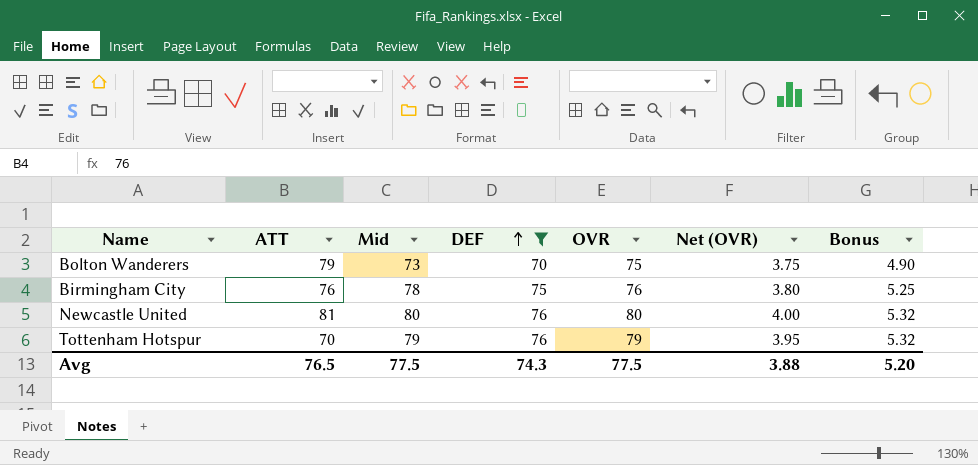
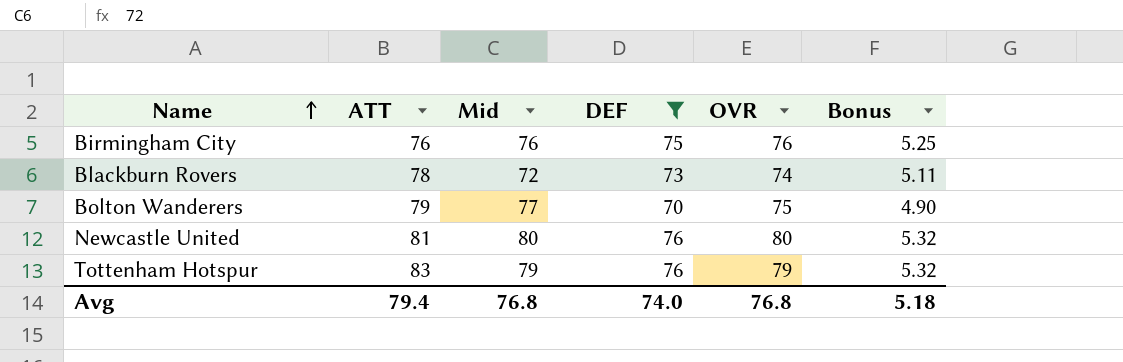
row order: DEF ascending -> Name ascending
column Net (OVR) | formula: [OVR] * 0.05 -> none
Birmingham City | Mid: 78 -> 76
row Blackburn Rovers: none -> 78 | 72 | 73 | 74 | 5.11
Bolton Wanderers | Mid: 73 -> 77
Tottenham Hotspur | ATT: 70 -> 83
Avg | ATT: 76.5 -> 79.4
Avg | Mid: 77.5 -> 76.8
Avg | DEF: 74.3 -> 74.0
Avg | OVR: 77.5 -> 76.8
Avg | Bonus: 5.20 -> 5.18

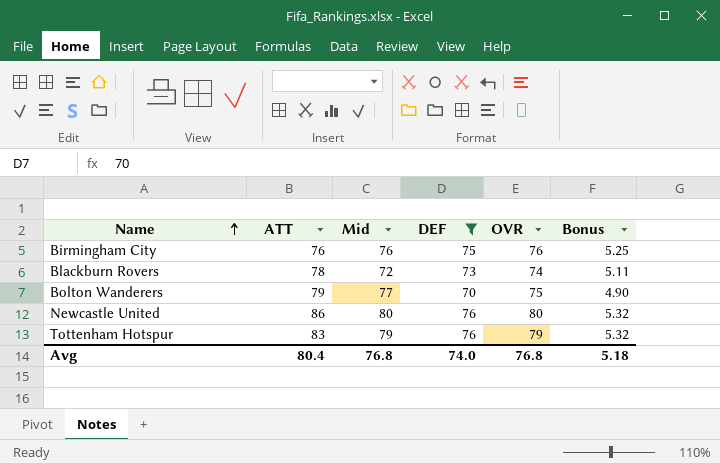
Newcastle United | ATT: 81 -> 86
Avg | ATT: 79.4 -> 80.4

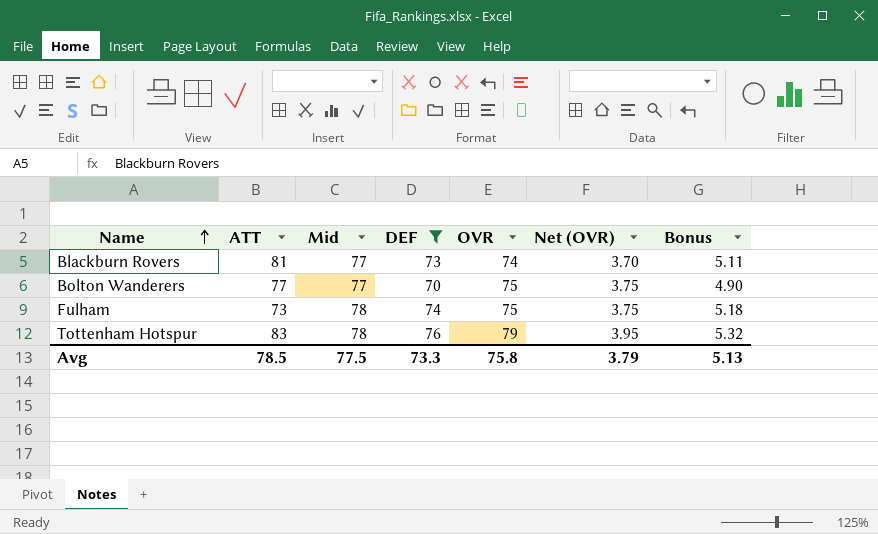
column Net (OVR) | formula: none -> [OVR] * 0.05
row Birmingham City: 76 | 76 | 75 | 76 | 5.25 -> none
row Newcastle United: 86 | 80 | 76 | 80 | 5.32 -> none
Blackburn Rovers | ATT: 78 -> 81
Blackburn Rovers | Mid: 72 -> 77
Bolton Wanderers | ATT: 79 -> 77
row Fulham: none -> 73 | 78 | 74 | 75 | 3.75 | 5.18
Tottenham Hotspur | Mid: 79 -> 78
Avg | ATT: 80.4 -> 78.5
Avg | Mid: 76.8 -> 77.5
Avg | DEF: 74.0 -> 73.3
Avg | OVR: 76.8 -> 75.8
Avg | Bonus: 5.18 -> 5.13

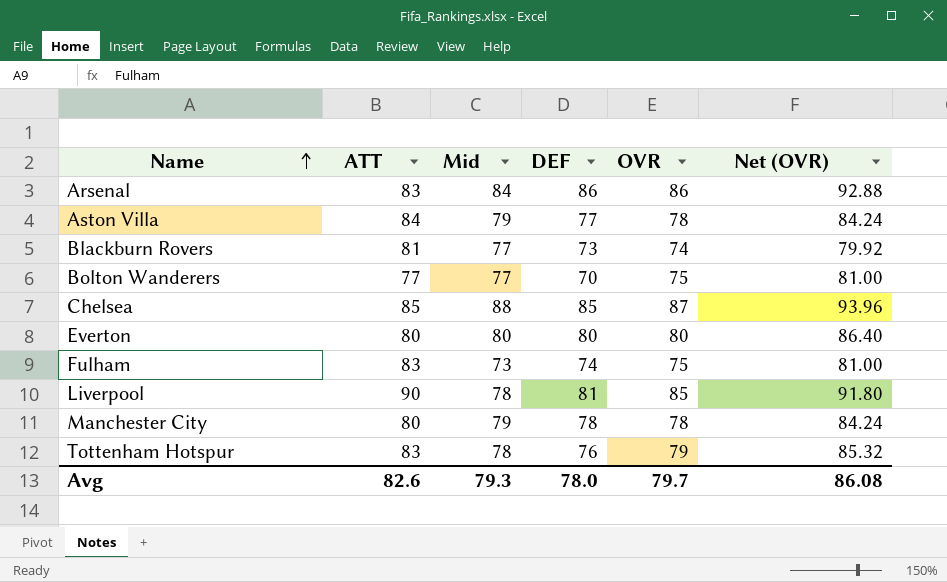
filter: DEF <= 76 -> none
column Bonus | formula: [DEF] * 0.07 -> none
column Net (OVR) | formula: [OVR] * 0.05 -> [OVR] * 1.08
Fulham | ATT: 73 -> 83
Fulham | Mid: 78 -> 73
Avg | ATT: 78.5 -> 82.6
Avg | Mid: 77.5 -> 79.3
Avg | DEF: 73.3 -> 78.0
Avg | OVR: 75.8 -> 79.7
Avg | Net (OVR): 3.79 -> 86.08

